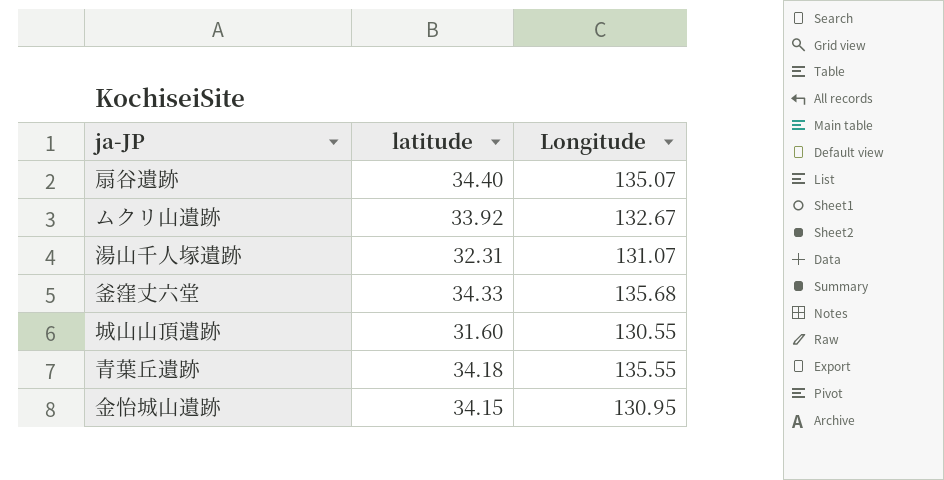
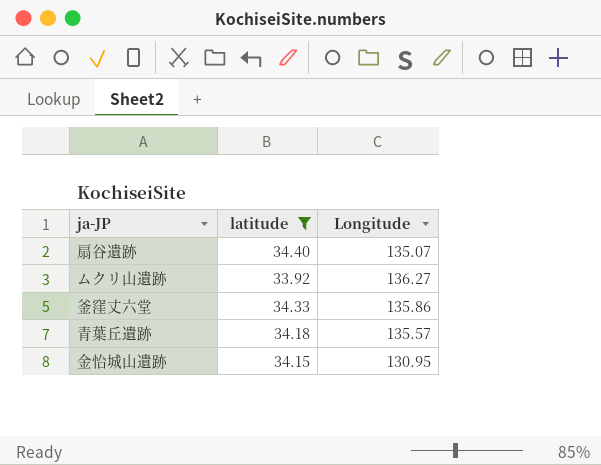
filter: none -> latitude >= 33.92
ムクリ山遺跡 | Longitude: 132.67 -> 136.27
釜窪丈六堂 | Longitude: 135.68 -> 135.86
青葉丘遺跡 | Longitude: 135.55 -> 135.57

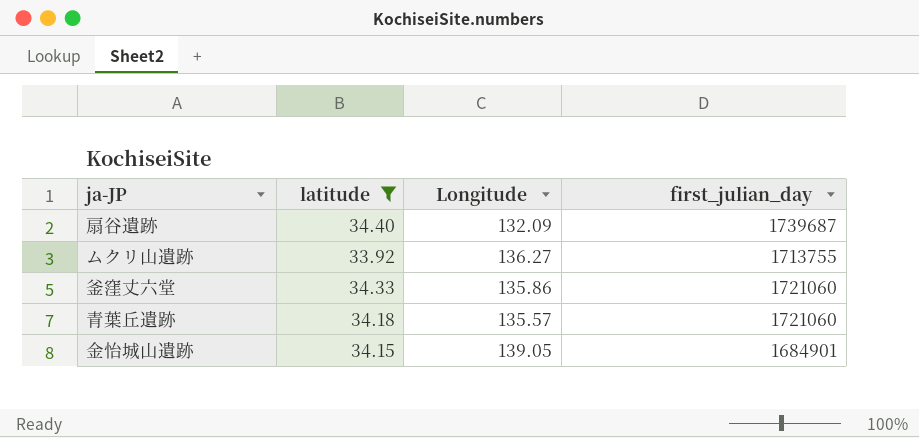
column first_julian_day | position: none -> 4
扇谷遺跡 | Longitude: 135.07 -> 132.09
金怡城山遺跡 | Longitude: 130.95 -> 139.05

